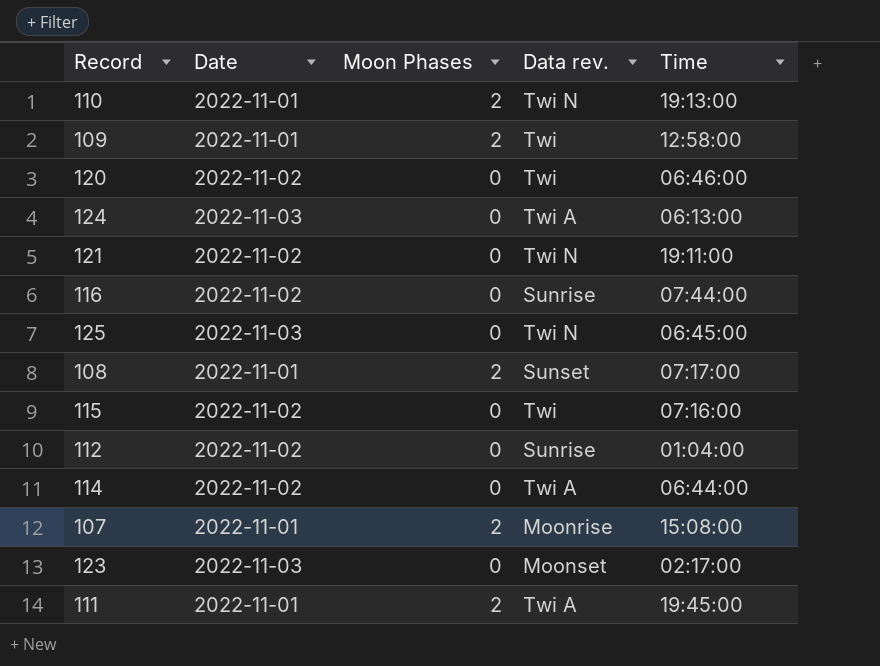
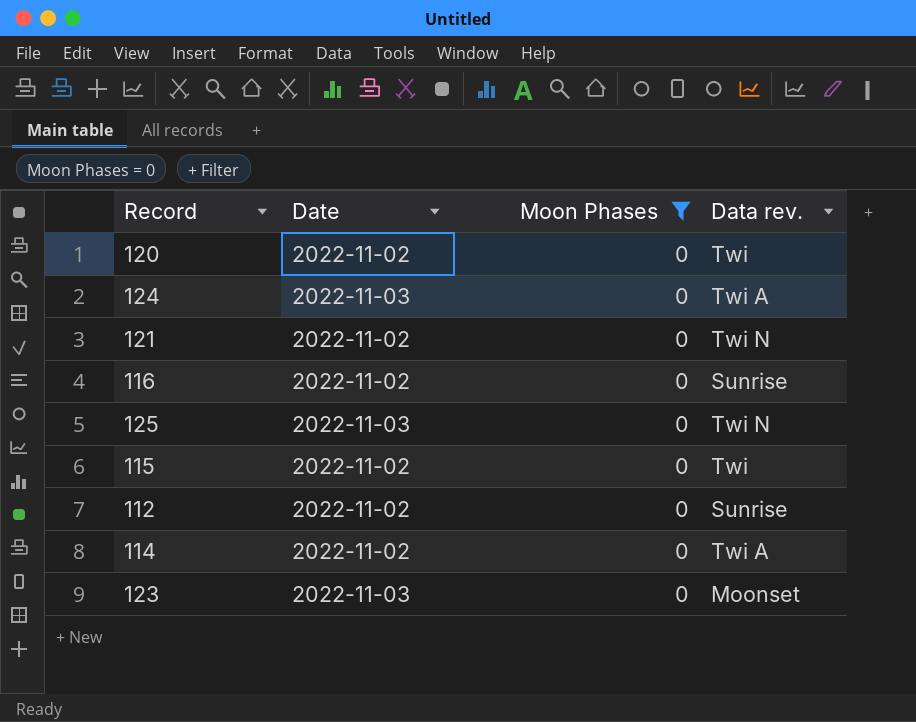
filter: none -> Moon Phases = 0
column Time | position: 5 -> none

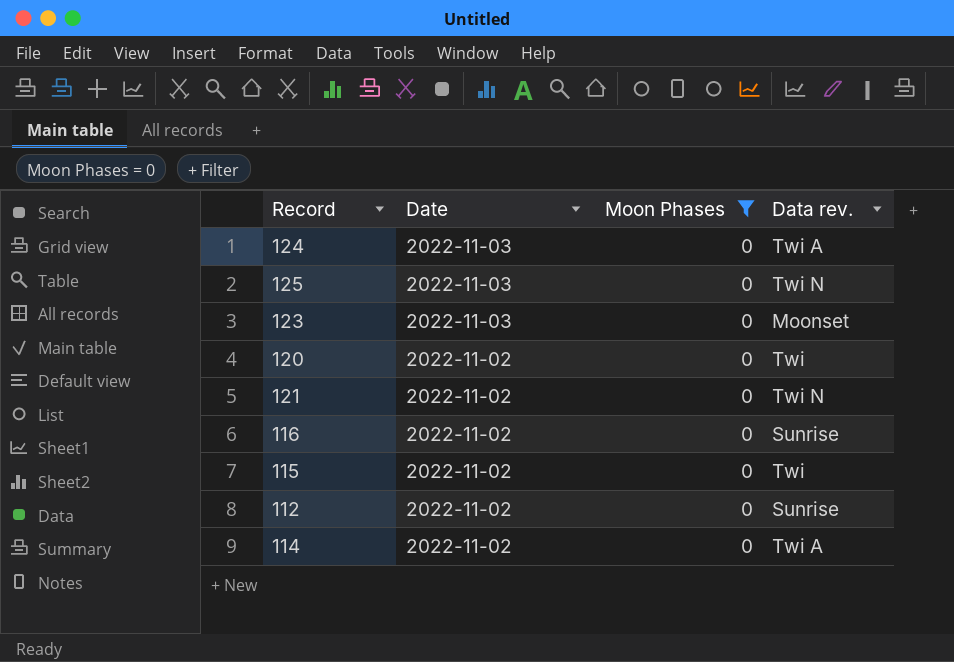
row order: none -> Date descending

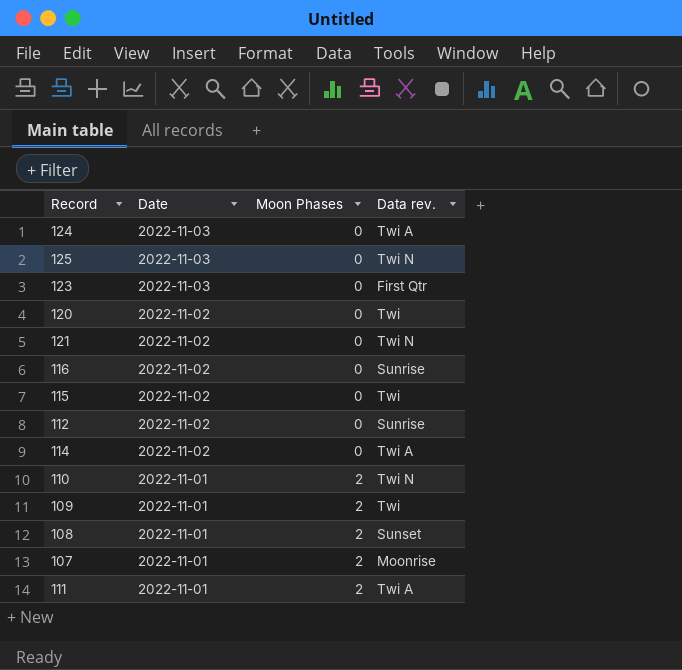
filter: Moon Phases = 0 -> none
123 | Data rev.: Moonset -> First Qtr

